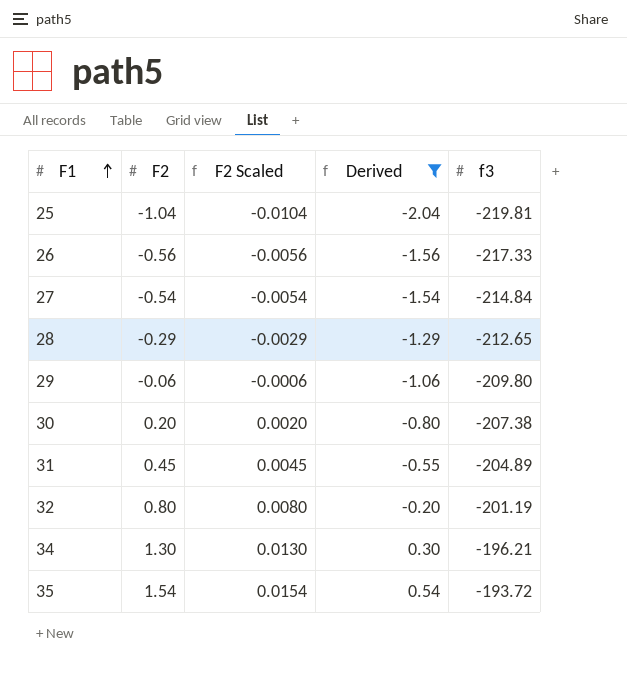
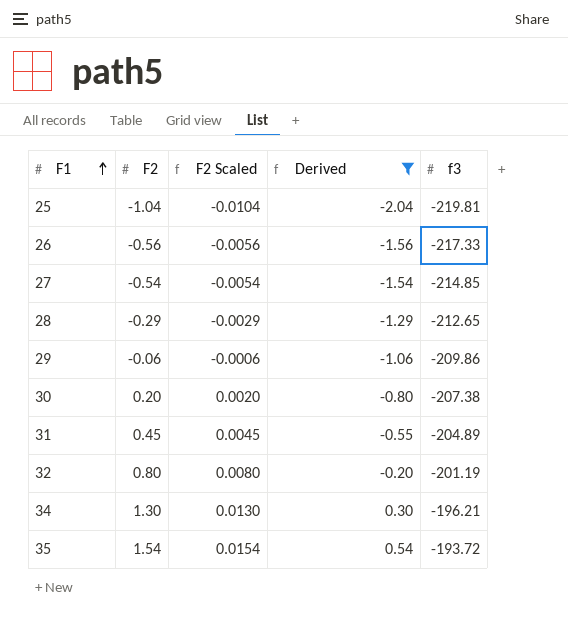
27 | f3: -214.84 -> -214.85
29 | f3: -209.80 -> -209.86

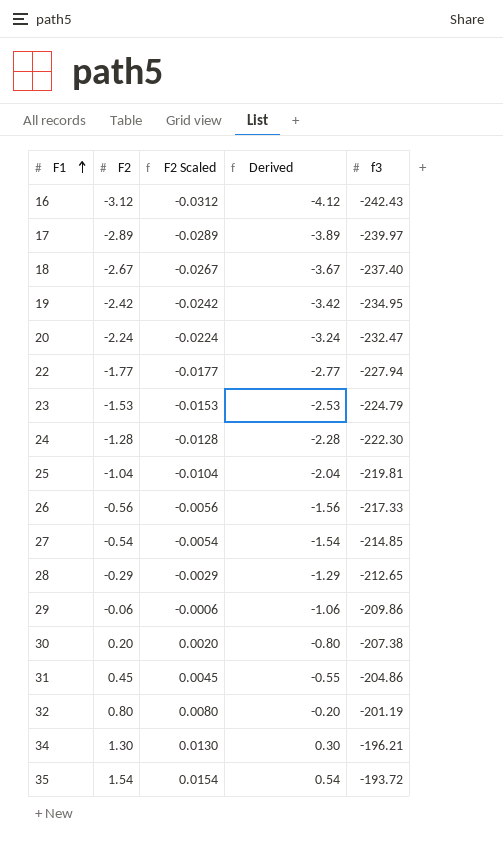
filter: Derived >= -2.04 -> none
31 | f3: -204.89 -> -204.86

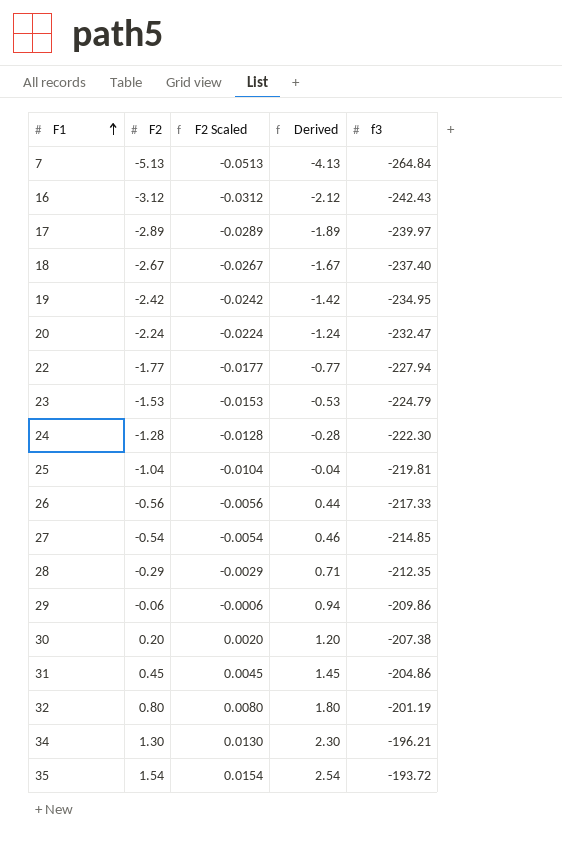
column Derived | formula: [F2] - 1 -> [F2] + 1
row 7: none -> -5.13 | -0.0513 | -4.13 | -264.84
28 | f3: -212.65 -> -212.35

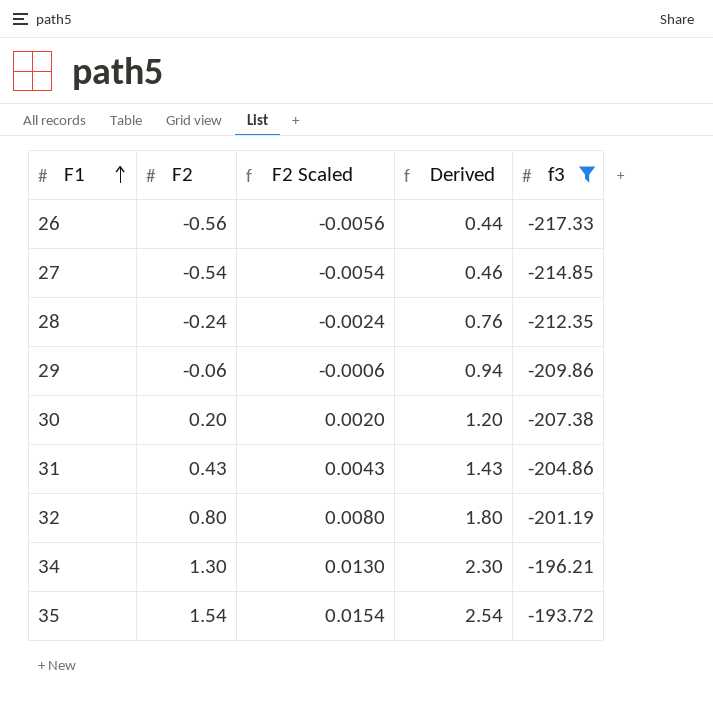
filter: none -> f3 >= -217.33
28 | F2: -0.29 -> -0.24
28 | F2 Scaled: -0.0029 -> -0.0024
28 | Derived: 0.71 -> 0.76
31 | F2: 0.45 -> 0.43
31 | F2 Scaled: 0.0045 -> 0.0043
31 | Derived: 1.45 -> 1.43

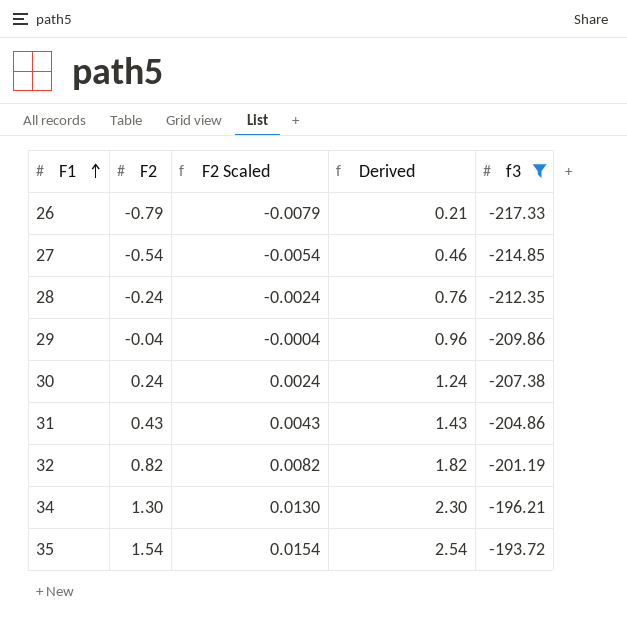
26 | F2: -0.56 -> -0.79
26 | F2 Scaled: -0.0056 -> -0.0079
26 | Derived: 0.44 -> 0.21
29 | F2: -0.06 -> -0.04
29 | F2 Scaled: -0.0006 -> -0.0004
29 | Derived: 0.94 -> 0.96
30 | F2: 0.20 -> 0.24
30 | F2 Scaled: 0.0020 -> 0.0024
30 | Derived: 1.20 -> 1.24
32 | F2: 0.80 -> 0.82
32 | F2 Scaled: 0.0080 -> 0.0082
32 | Derived: 1.80 -> 1.82

